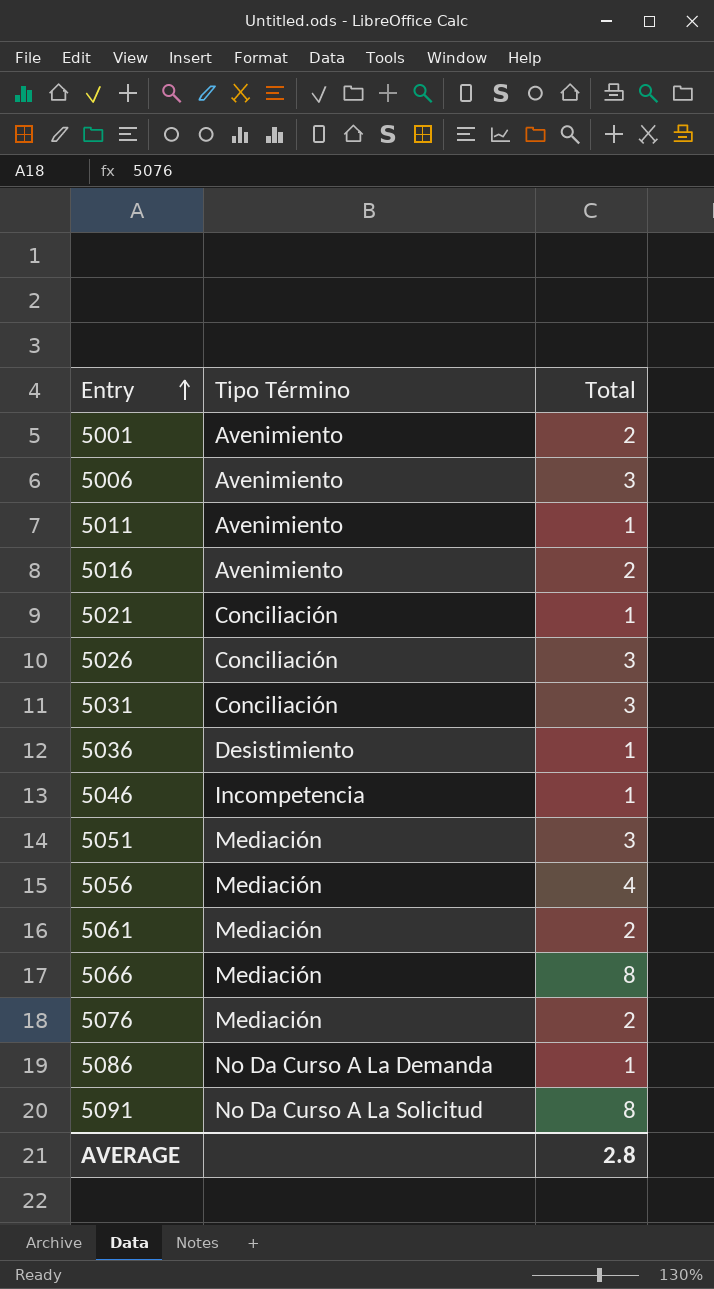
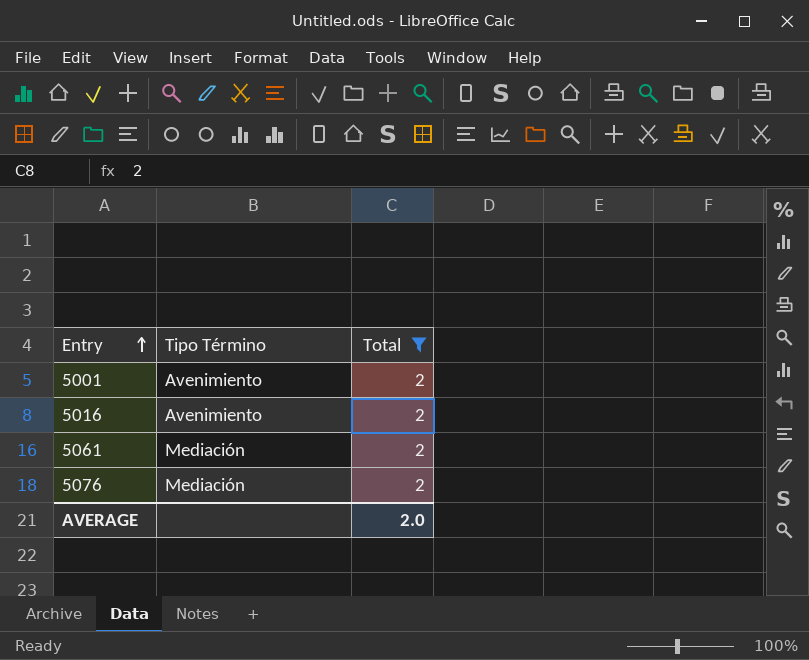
filter: none -> Total = 2
AVERAGE | Total: 2.8 -> 2.0

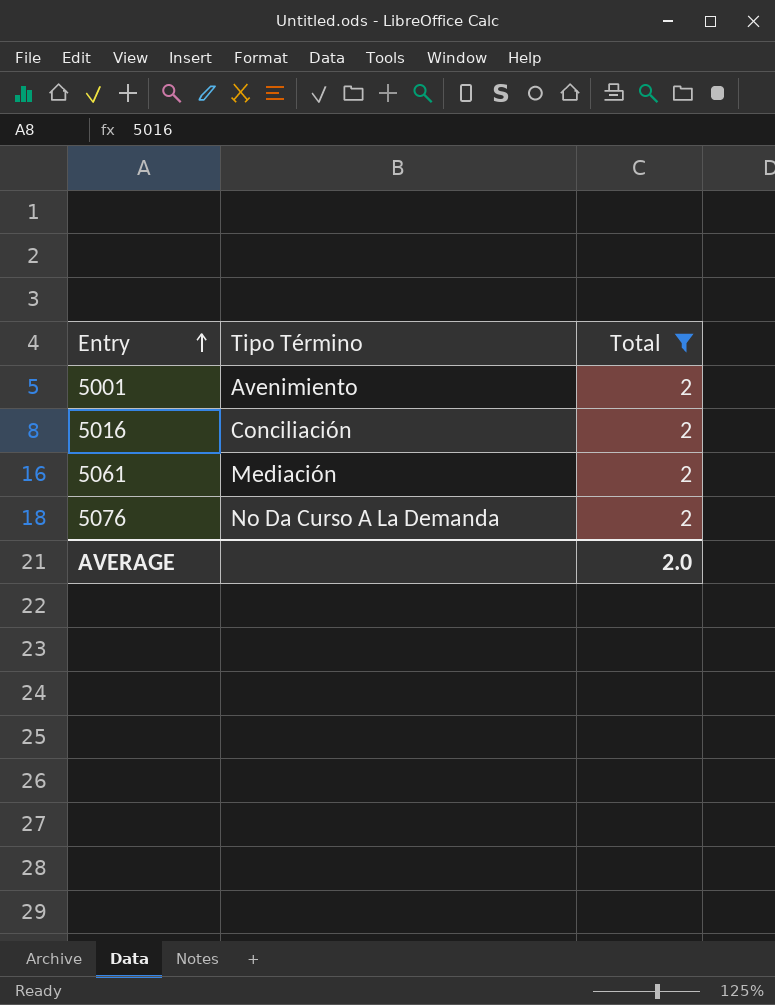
5016 | Tipo Término: Avenimiento -> Conciliación
5076 | Tipo Término: Mediación -> No Da Curso A La Demanda

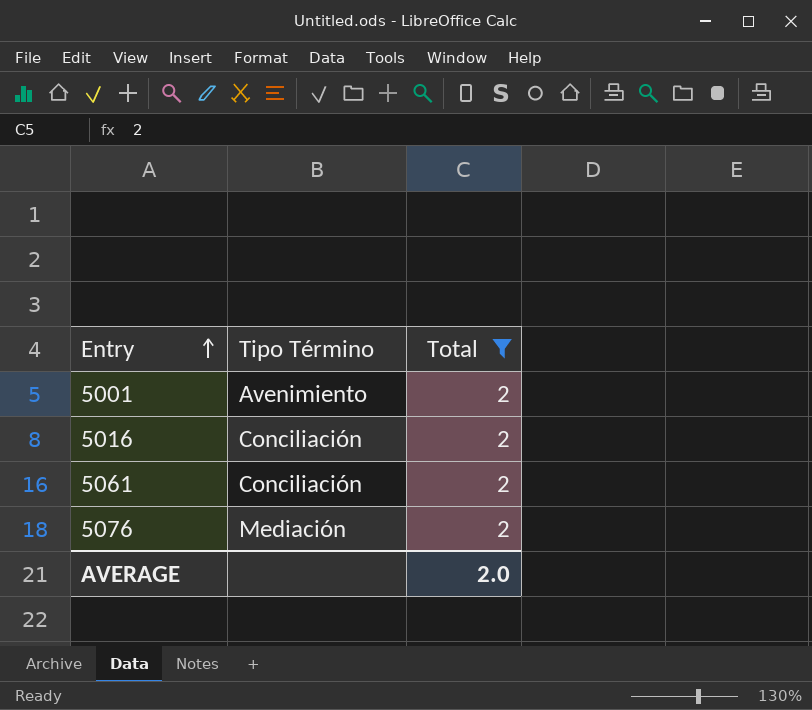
5061 | Tipo Término: Mediación -> Conciliación
5076 | Tipo Término: No Da Curso A La Demanda -> Mediación

